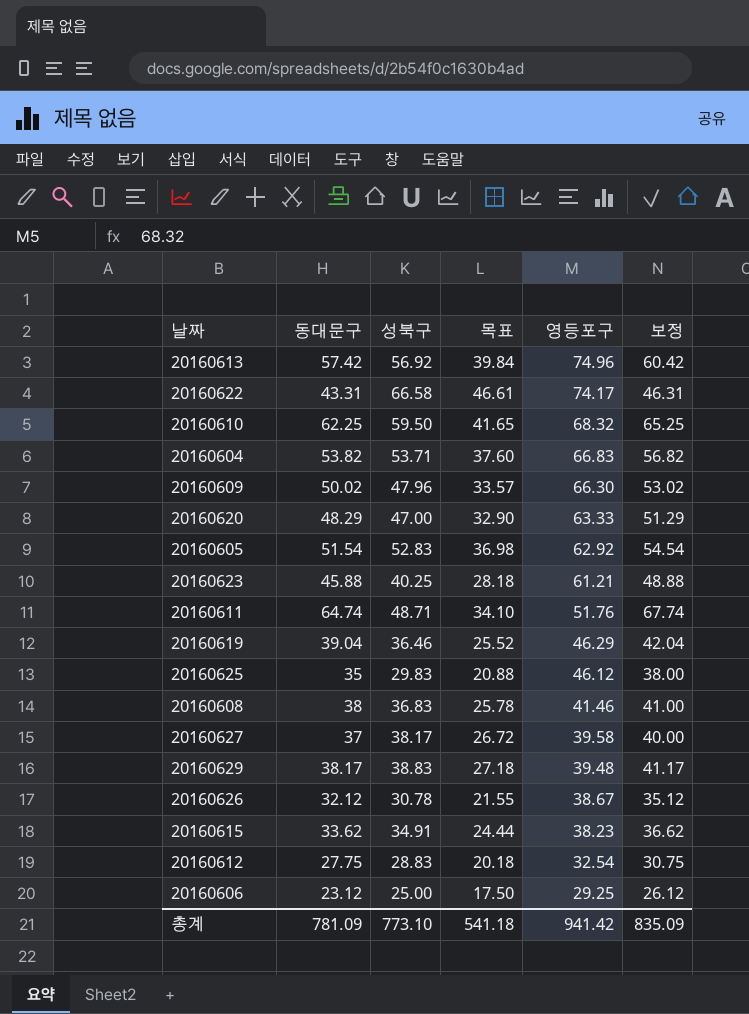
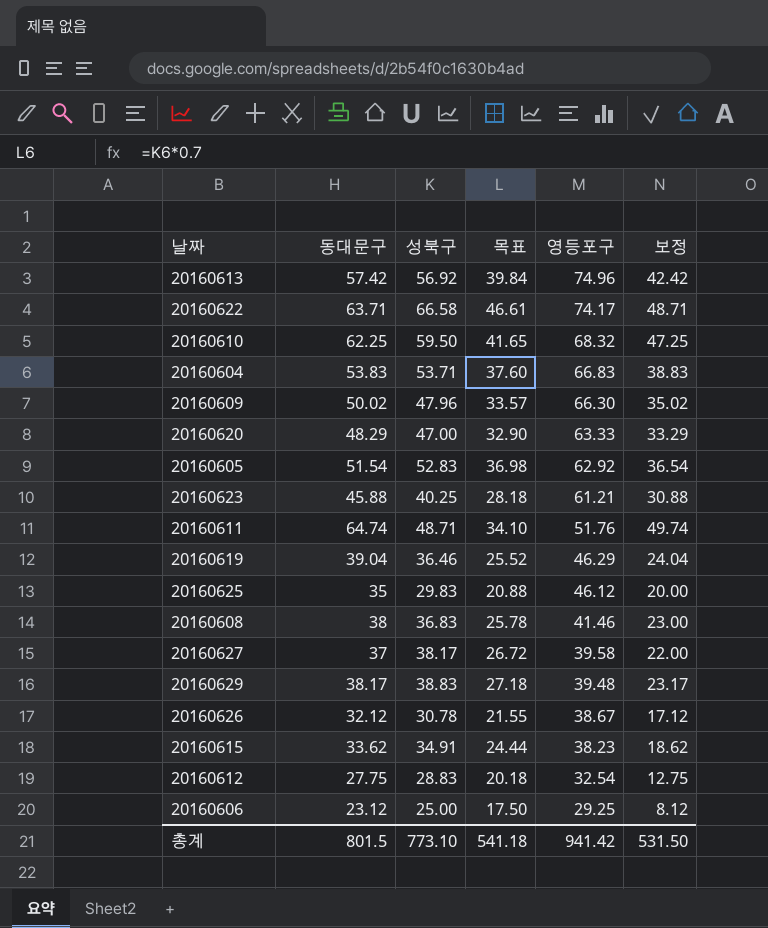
column 보정 | formula: [동대문구] + 3 -> [동대문구] - 15
20160622 | 동대문구: 43.31 -> 63.71
20160604 | 동대문구: 53.82 -> 53.83
총계 | 동대문구: 781.09 -> 801.5
총계 | 보정: 835.09 -> 531.50

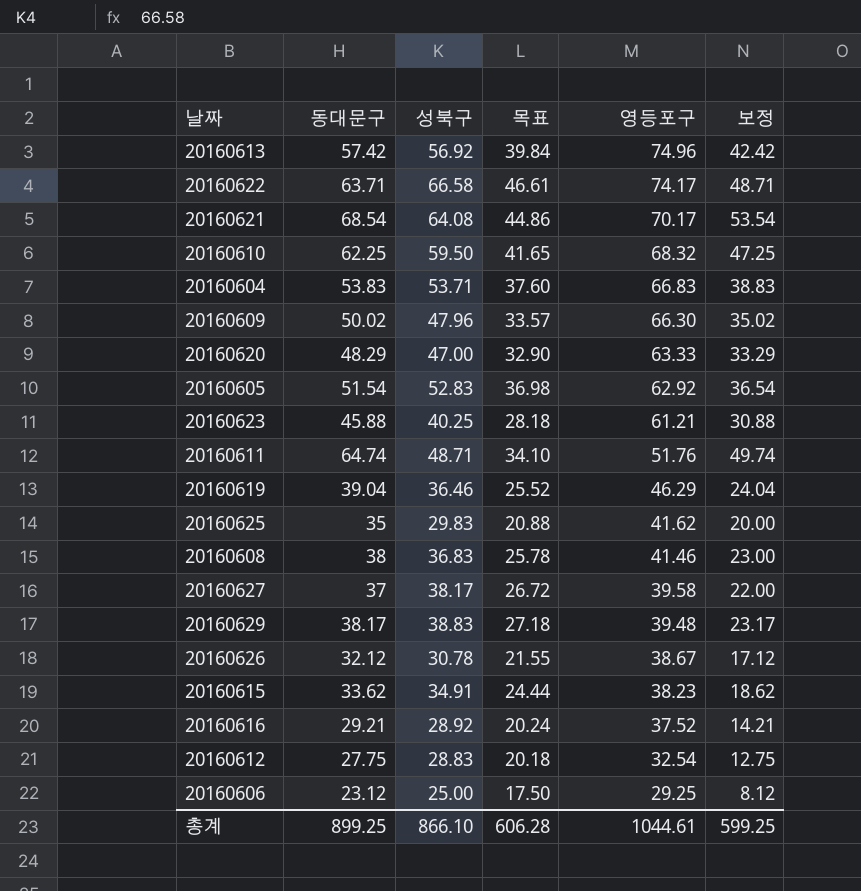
row 20160621: none -> 68.54 | 64.08 | 44.86 | 70.17 | 53.54
20160625 | 영등포구: 46.12 -> 41.62
row 20160616: none -> 29.21 | 28.92 | 20.24 | 37.52 | 14.21
총계 | 동대문구: 801.5 -> 899.25
총계 | 성북구: 773.10 -> 866.10
총계 | 목표: 541.18 -> 606.28
총계 | 영등포구: 941.42 -> 1044.61
총계 | 보정: 531.50 -> 599.25

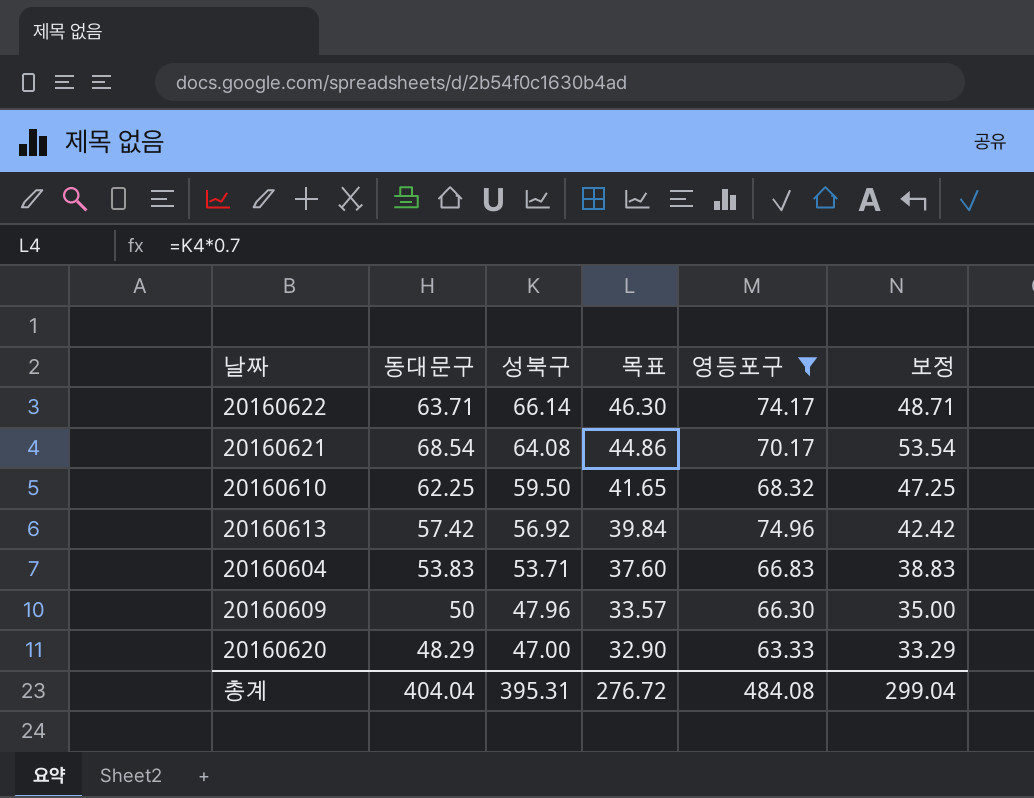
filter: none -> 영등포구 >= 63.33
row order: 영등포구 descending -> 성북구 descending
20160622 | 성북구: 66.58 -> 66.14
20160622 | 목표: 46.61 -> 46.30
20160609 | 동대문구: 50.02 -> 50
20160609 | 보정: 35.02 -> 35.00
총계 | 동대문구: 899.25 -> 404.04
총계 | 성북구: 866.10 -> 395.31
총계 | 목표: 606.28 -> 276.72
총계 | 영등포구: 1044.61 -> 484.08
총계 | 보정: 599.25 -> 299.04

